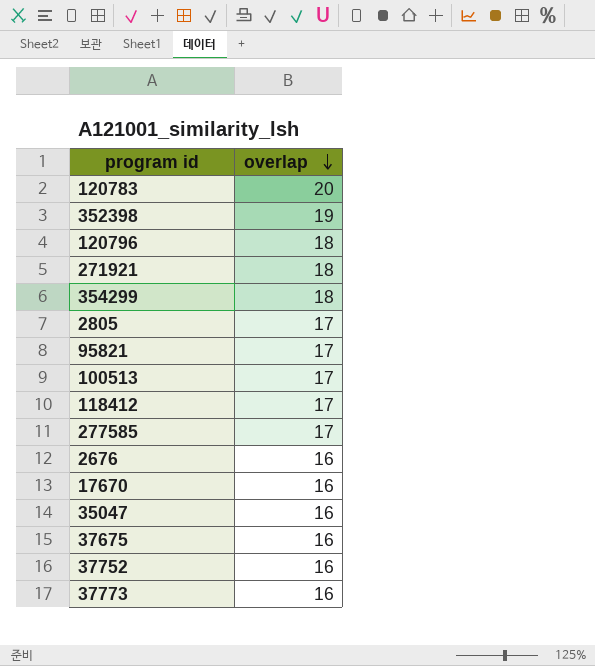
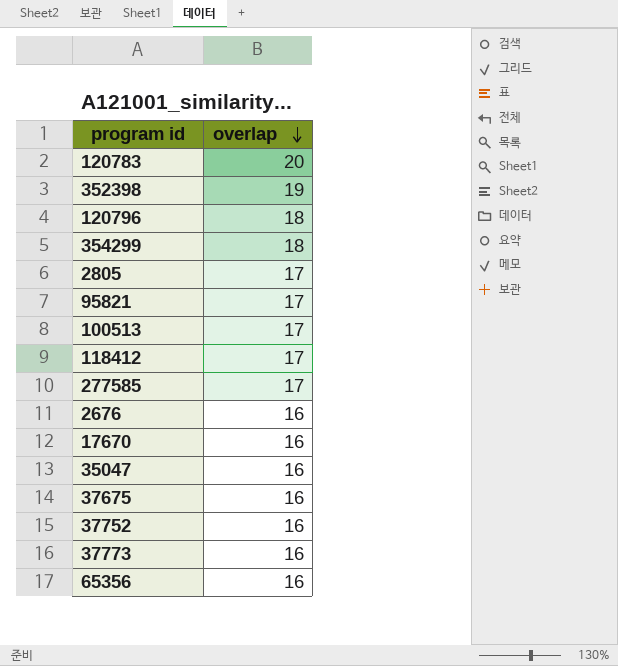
row 271921: 18 -> none
row 65356: none -> 16

